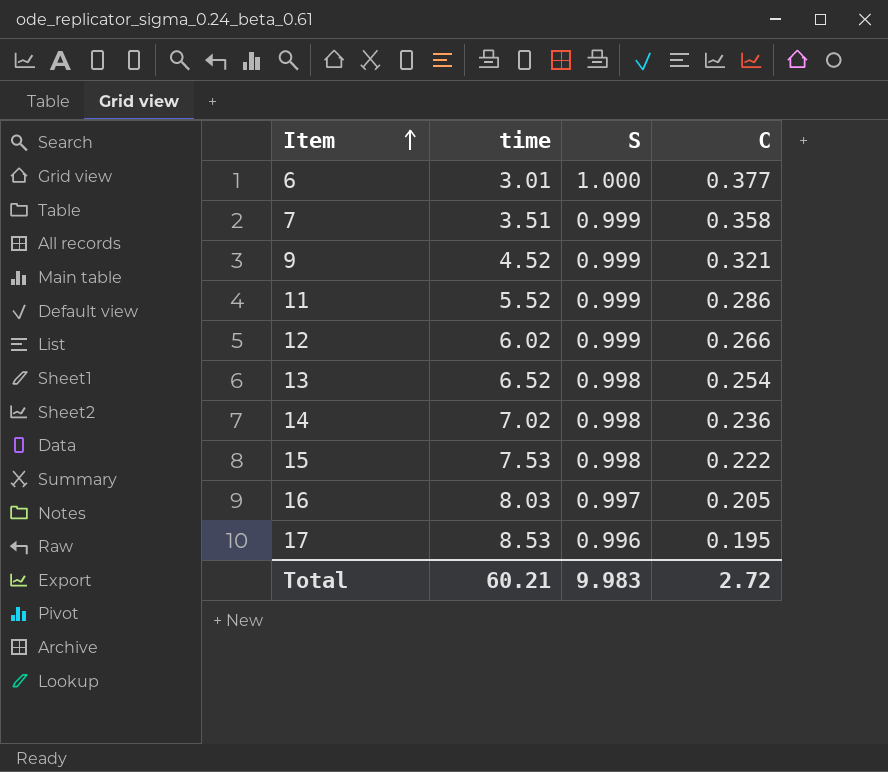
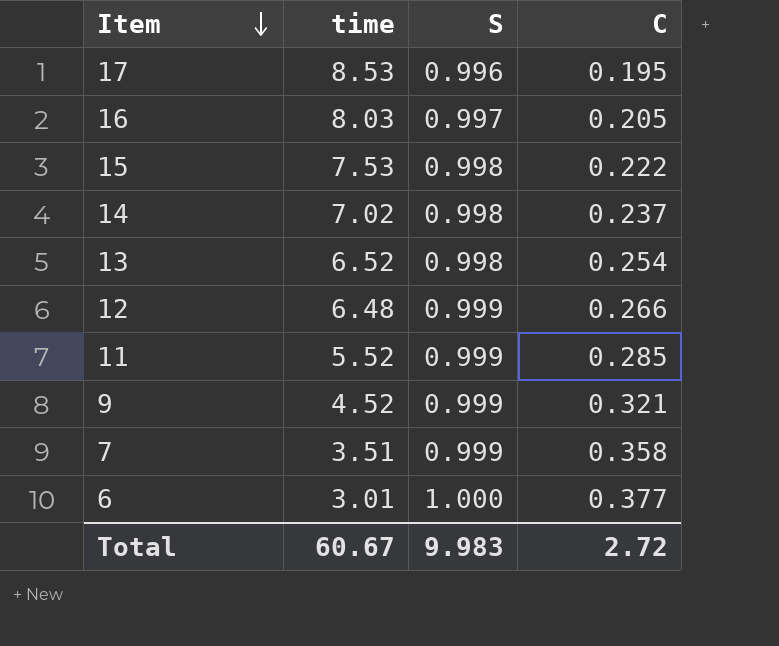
row order: Item ascending -> Item descending
14 | C: 0.236 -> 0.237
12 | time: 6.02 -> 6.48
11 | C: 0.286 -> 0.285
Total | time: 60.21 -> 60.67

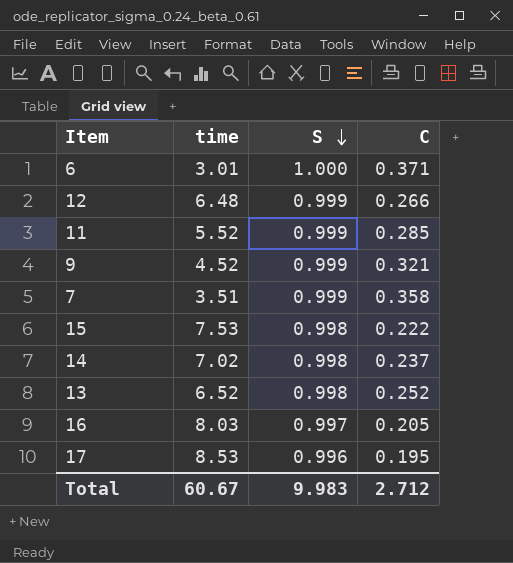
row order: Item descending -> S descending
6 | C: 0.377 -> 0.371
13 | C: 0.254 -> 0.252
Total | C: 2.72 -> 2.712

